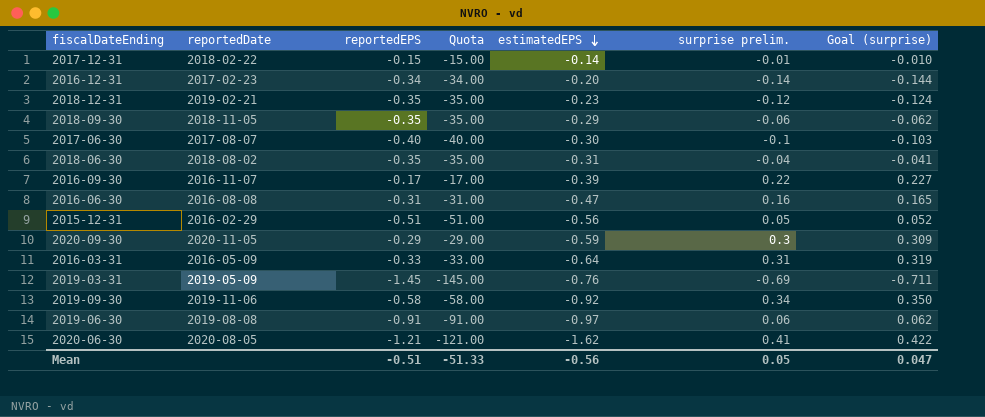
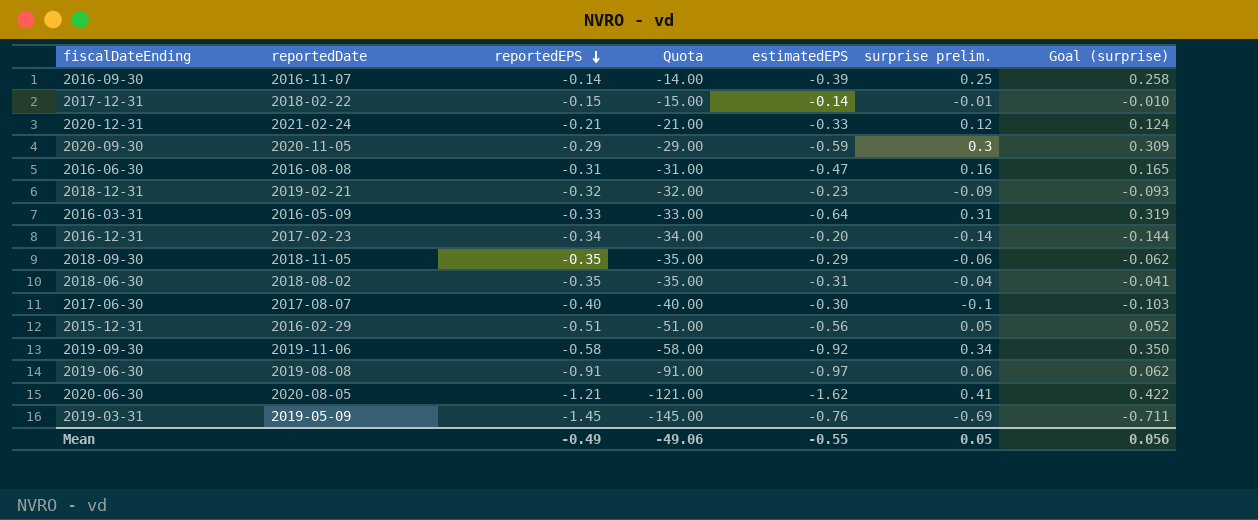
row order: estimatedEPS descending -> reportedEPS descending
2016-09-30 | reportedEPS: -0.17 -> -0.14
2016-09-30 | Quota: -17.00 -> -14.00
2016-09-30 | surprise prelim.: 0.22 -> 0.25
2016-09-30 | Goal (surprise): 0.227 -> 0.258
row 2020-12-31: none -> 2021-02-24 | -0.21 | -21.00 | -0.33 | 0.12 | 0.124
2018-12-31 | reportedEPS: -0.35 -> -0.32
2018-12-31 | Quota: -35.00 -> -32.00
2018-12-31 | surprise prelim.: -0.12 -> -0.09
2018-12-31 | Goal (surprise): -0.124 -> -0.093
Mean | reportedEPS: -0.51 -> -0.49
Mean | Quota: -51.33 -> -49.06
Mean | estimatedEPS: -0.56 -> -0.55
Mean | Goal (surprise): 0.047 -> 0.056

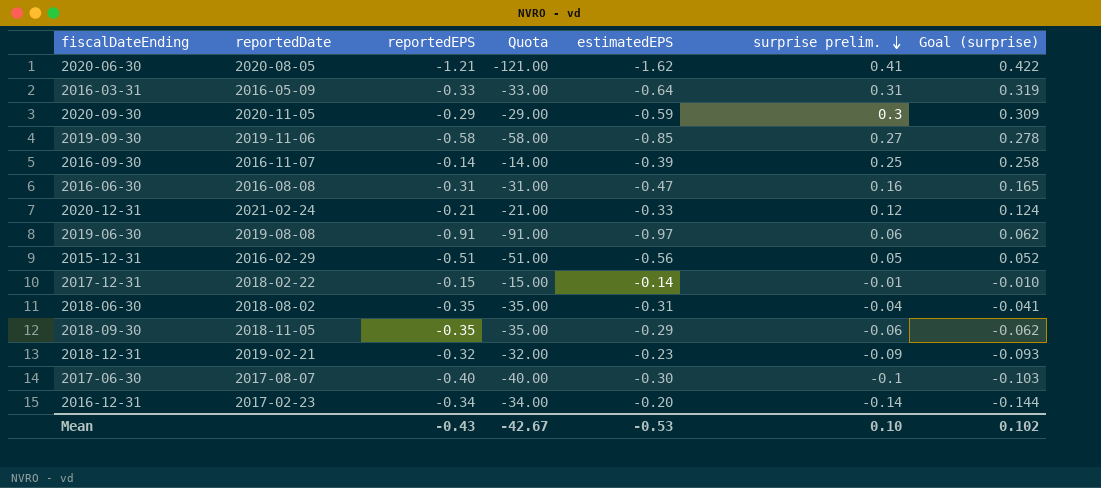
row order: reportedEPS descending -> surprise prelim. descending
row 2019-03-31: 2019-05-09 | -1.45 | -145.00 | -0.76 | -0.69 | -0.711 -> none
2019-09-30 | estimatedEPS: -0.92 -> -0.85
2019-09-30 | surprise prelim.: 0.34 -> 0.27
2019-09-30 | Goal (surprise): 0.350 -> 0.278
Mean | reportedEPS: -0.49 -> -0.43
Mean | Quota: -49.06 -> -42.67
Mean | estimatedEPS: -0.55 -> -0.53
Mean | surprise prelim.: 0.05 -> 0.10
Mean | Goal (surprise): 0.056 -> 0.102

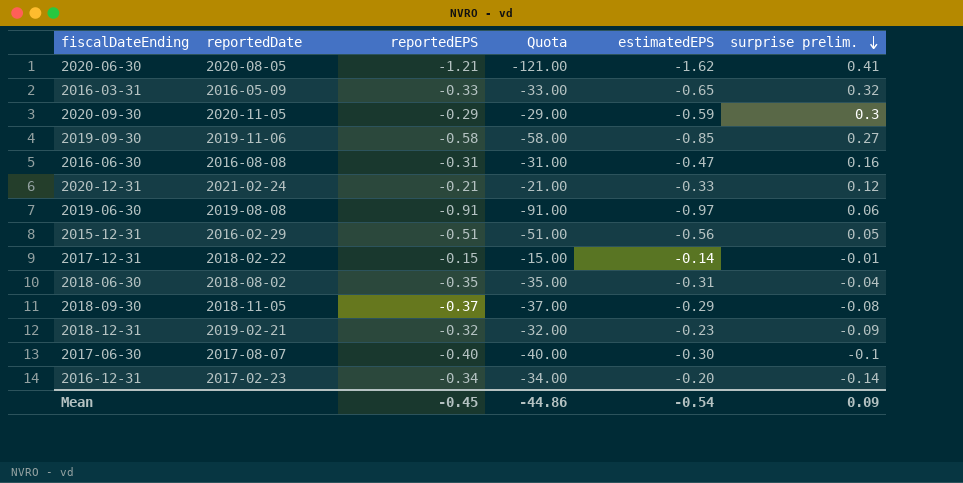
column Goal (surprise) | formula: [surprise prelim.] * 1.03 -> none
row 2016-09-30: 2016-11-07 | -0.14 | -14.00 | -0.39 | 0.25 | 0.258 -> none
2016-03-31 | estimatedEPS: -0.64 -> -0.65
2016-03-31 | surprise prelim.: 0.31 -> 0.32
2018-09-30 | reportedEPS: -0.35 -> -0.37
2018-09-30 | Quota: -35.00 -> -37.00
2018-09-30 | surprise prelim.: -0.06 -> -0.08
Mean | reportedEPS: -0.43 -> -0.45
Mean | Quota: -42.67 -> -44.86
Mean | estimatedEPS: -0.53 -> -0.54
Mean | surprise prelim.: 0.10 -> 0.09

